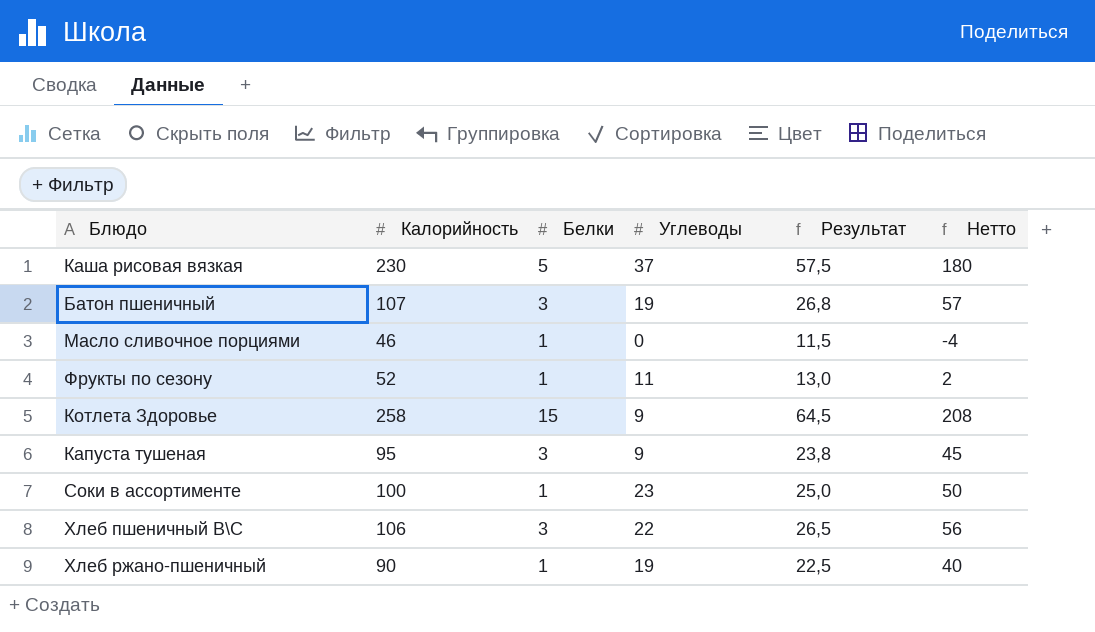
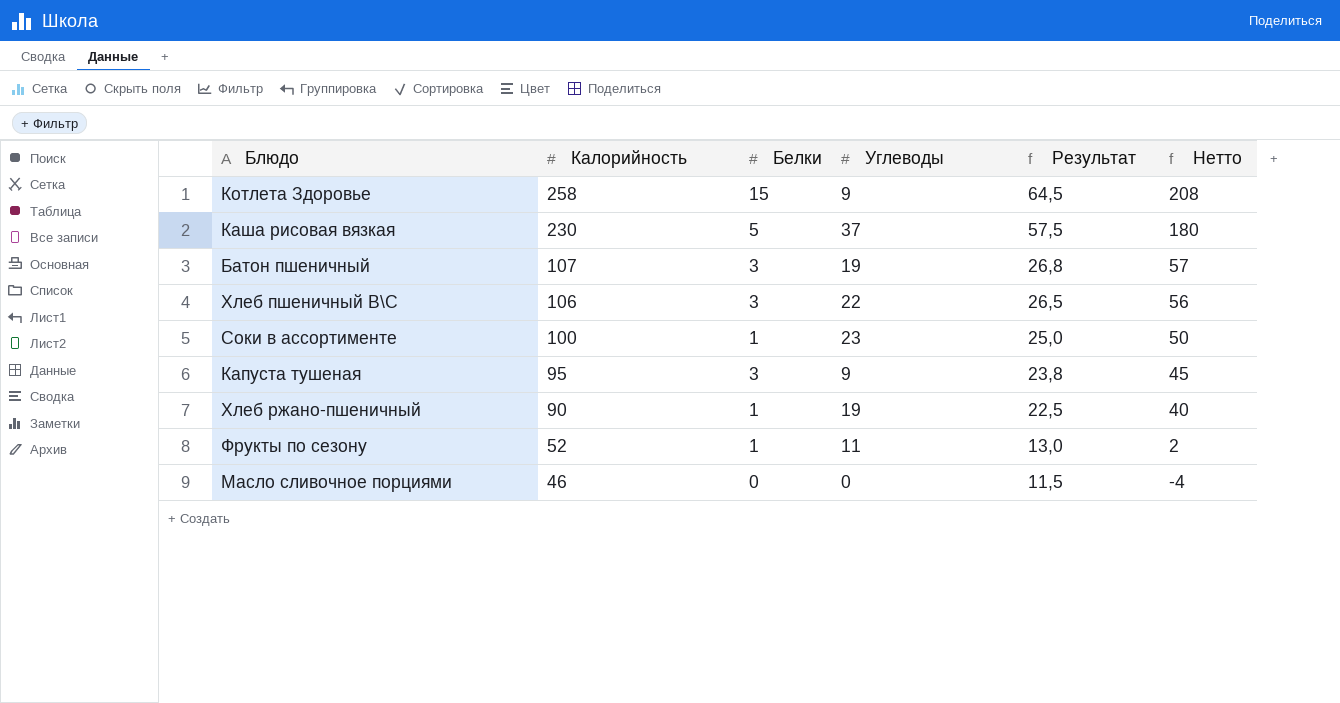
row order: none -> Калорийность descending
Масло сливочное порциями | Белки: 1 -> 0

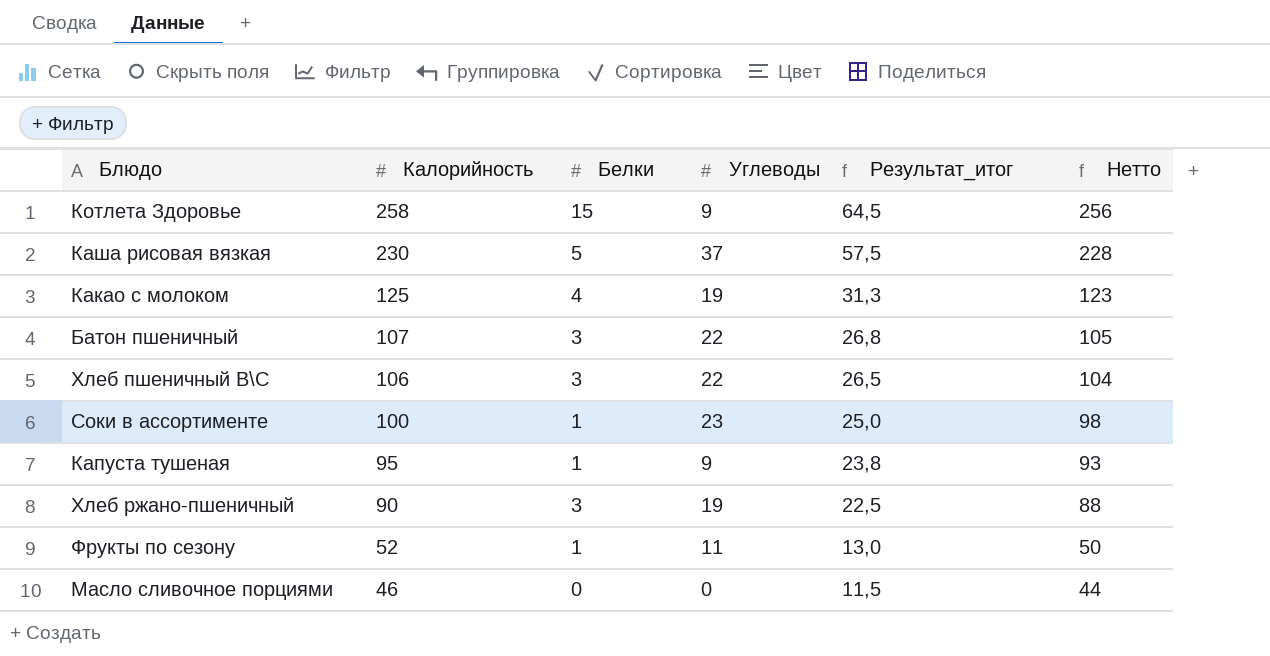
column name: Результат -> Результат_итог
column Нетто | formula: [Калорийность] - 50 -> [Калорийность] - 2
row Какао с молоком: none -> 125 | 4 | 19 | 31,3 | 123
Батон пшеничный | Углеводы: 19 -> 22
Капуста тушеная | Белки: 3 -> 1
Хлеб ржано-пшеничный | Белки: 1 -> 3

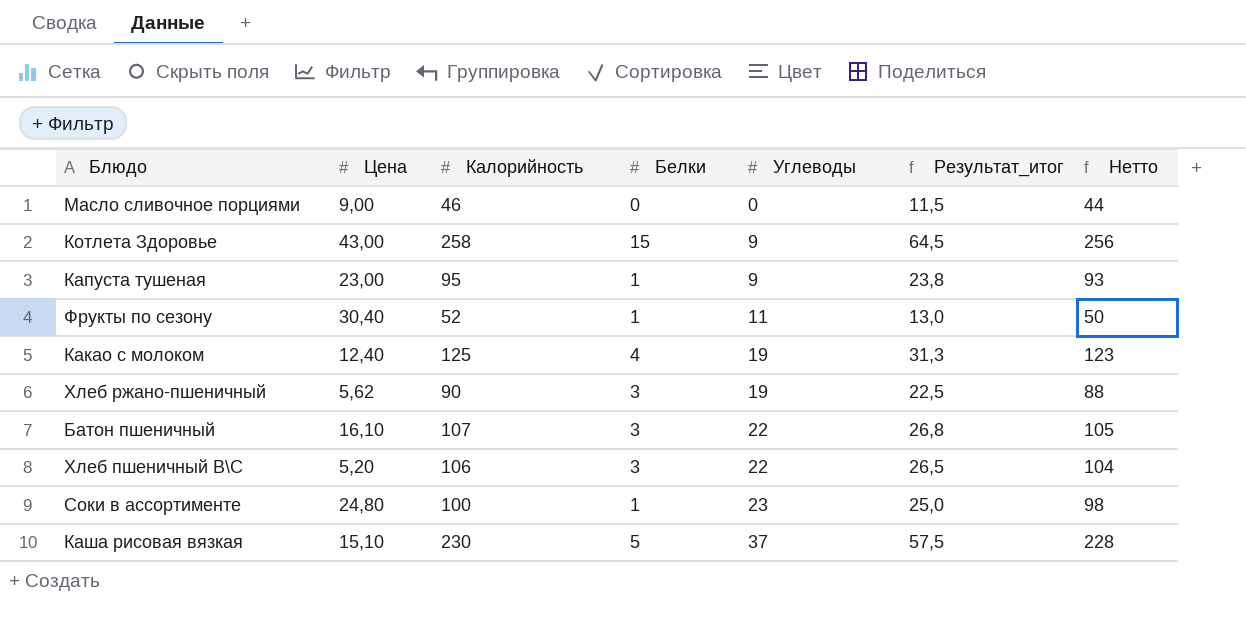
row order: Калорийность descending -> Углеводы ascending
column Цена | position: none -> 2

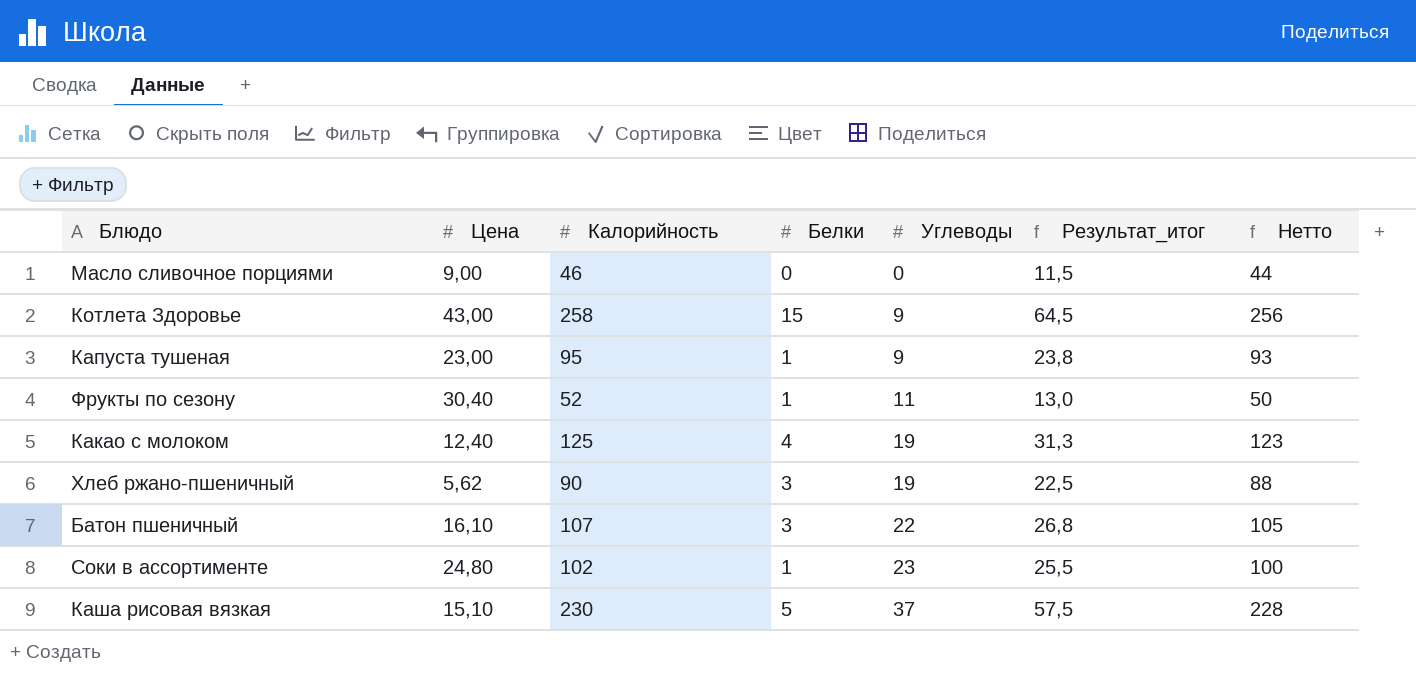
row Хлеб пшеничный В\С: 5,20 | 106 | 3 | 22 | 26,5 | 104 -> none
Соки в ассортименте | Калорийность: 100 -> 102
Соки в ассортименте | Результат_итог: 25,0 -> 25,5
Соки в ассортименте | Нетто: 98 -> 100

